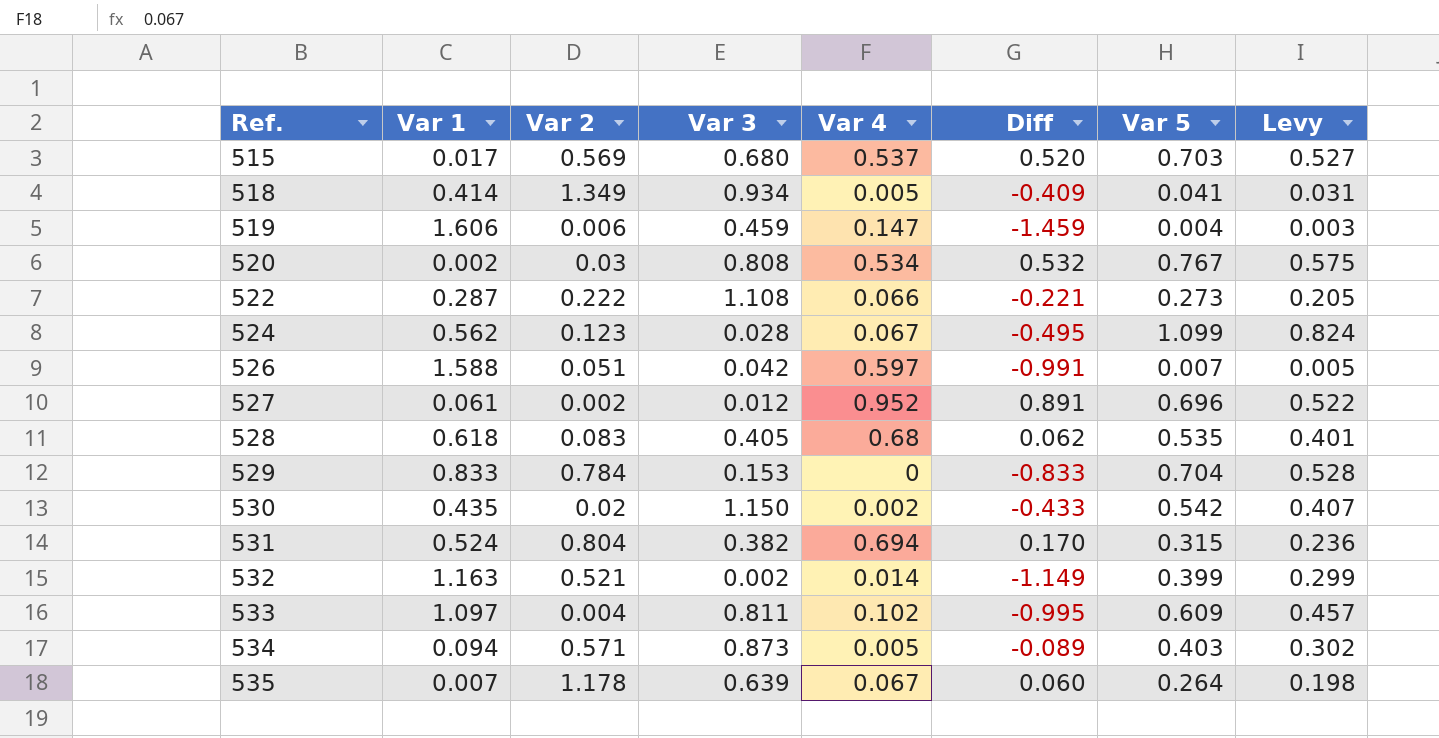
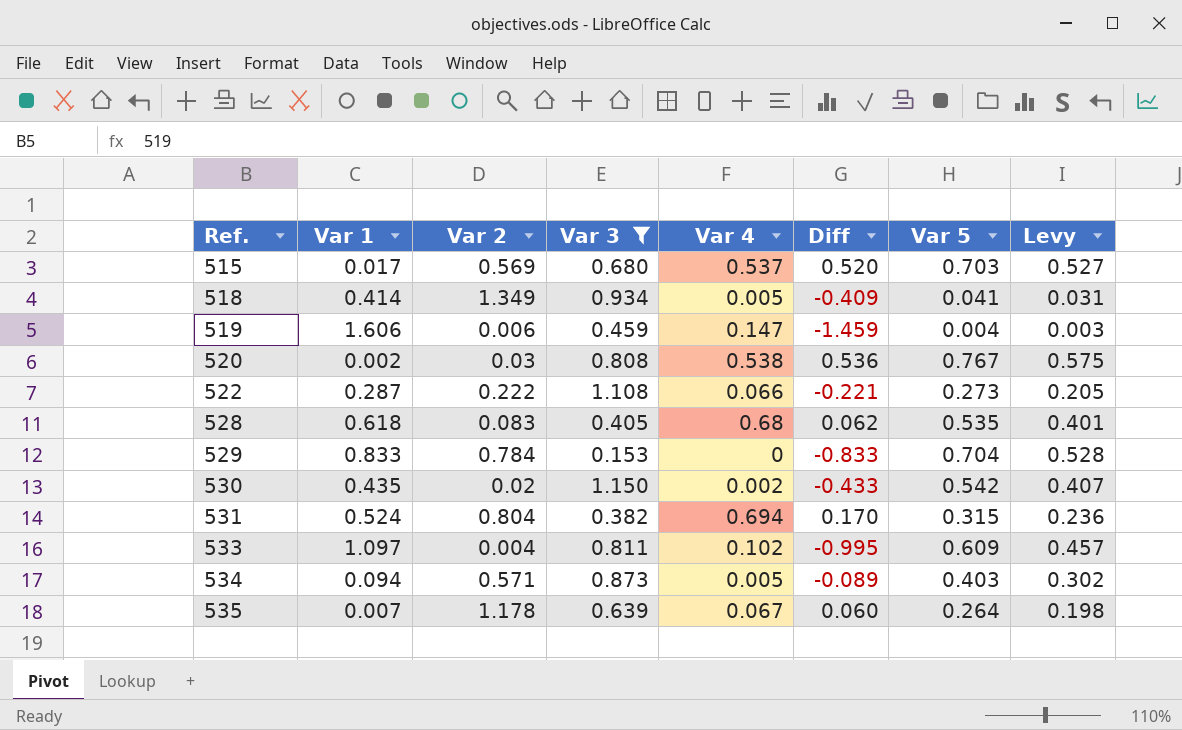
filter: none -> Var 3 >= 0.153
520 | Var 4: 0.534 -> 0.538
520 | Diff: 0.532 -> 0.536

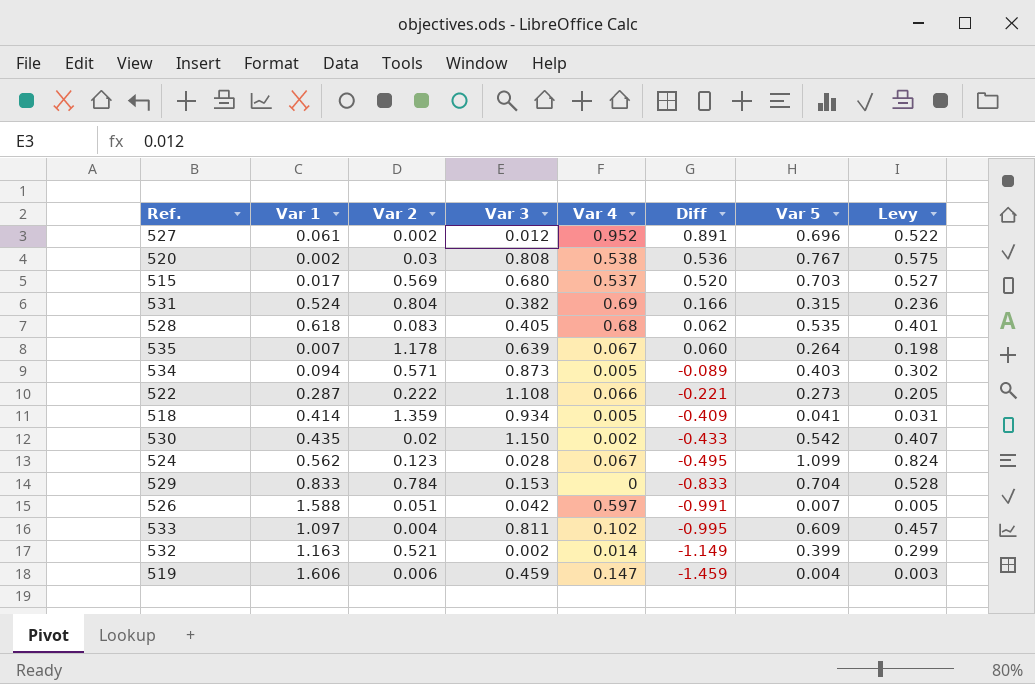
filter: Var 3 >= 0.153 -> none
row order: Ref. ascending -> Diff descending
531 | Var 4: 0.694 -> 0.69
531 | Diff: 0.170 -> 0.166
518 | Var 2: 1.349 -> 1.359

